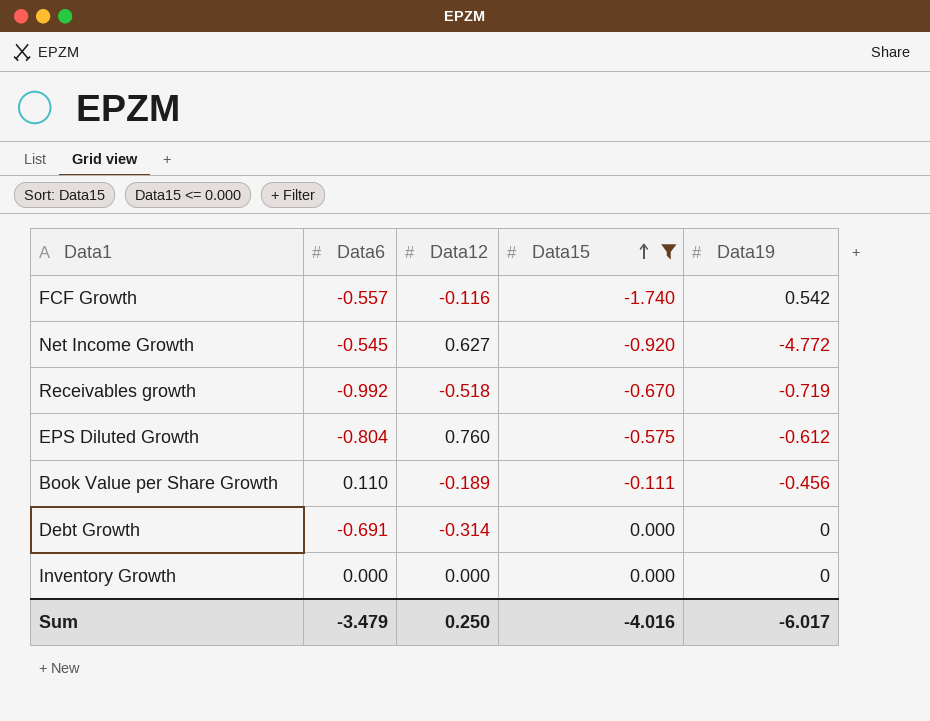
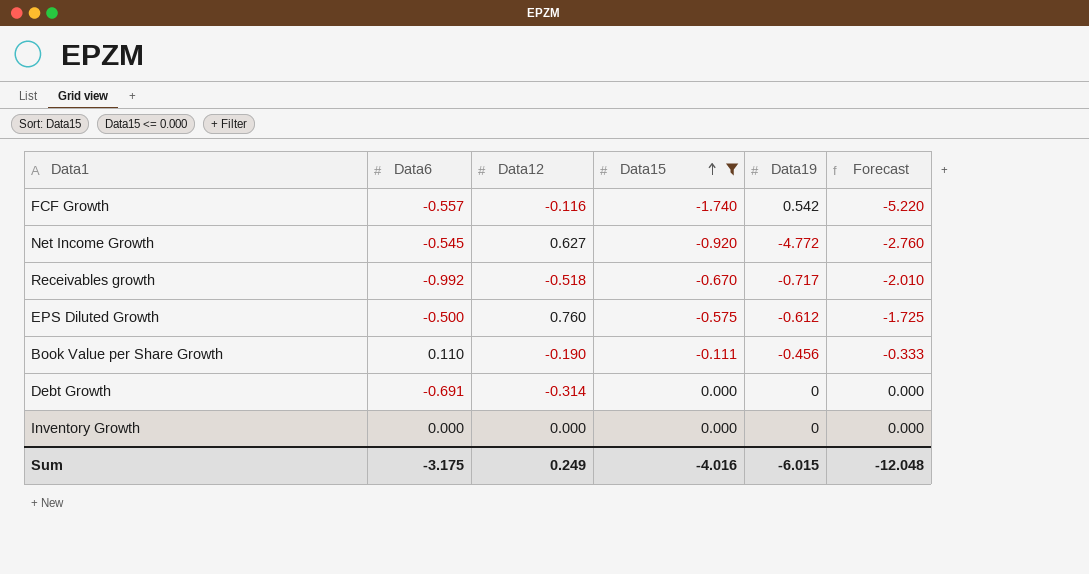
column Forecast | formula: none -> [Data15] * 3
Receivables growth | Data19: -0.719 -> -0.717
EPS Diluted Growth | Data6: -0.804 -> -0.500
Book Value per Share Growth | Data12: -0.189 -> -0.190
Sum | Data6: -3.479 -> -3.175
Sum | Data12: 0.250 -> 0.249
Sum | Data19: -6.017 -> -6.015

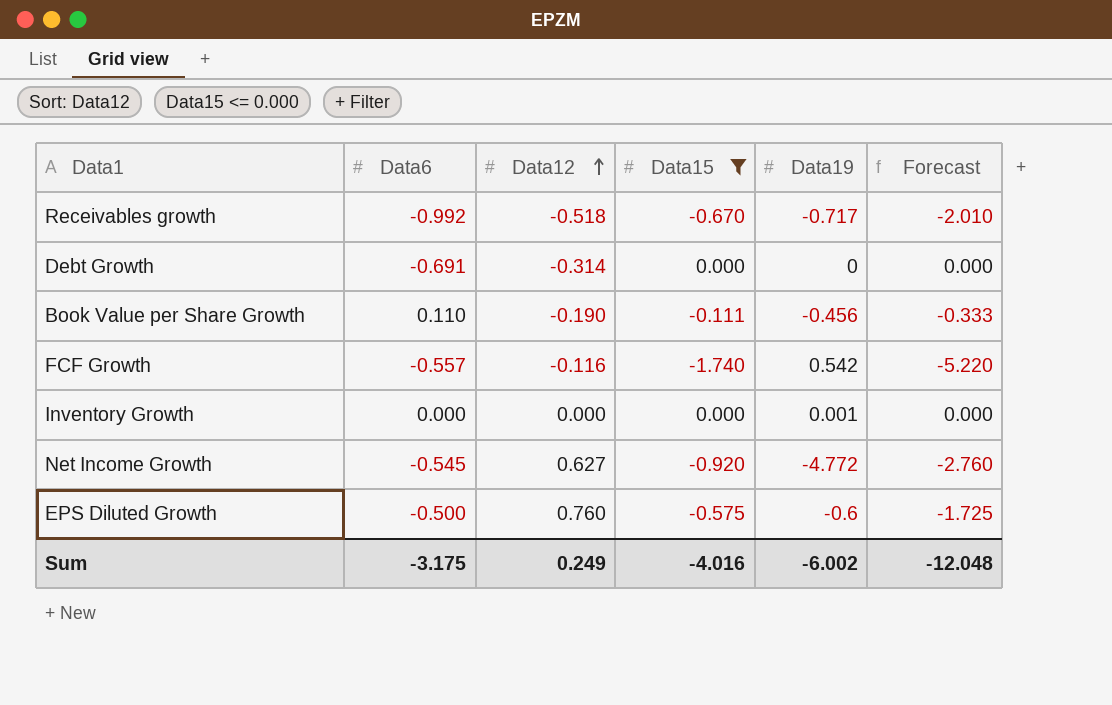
row order: Data15 ascending -> Data12 ascending
Inventory Growth | Data19: 0 -> 0.001
EPS Diluted Growth | Data19: -0.612 -> -0.6
Sum | Data19: -6.015 -> -6.002

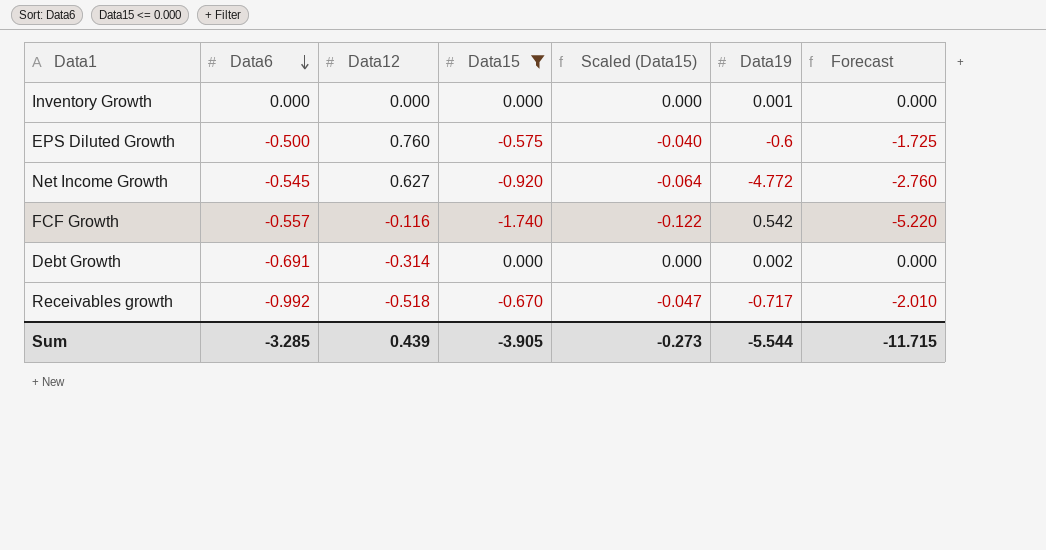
row order: Data12 ascending -> Data6 descending
column Scaled (Data15) | formula: none -> [Data15] * 0.07
row Book Value per Share Growth: 0.110 | -0.190 | -0.111 | -0.456 | -0.333 -> none
Debt Growth | Data19: 0 -> 0.002
Sum | Data6: -3.175 -> -3.285
Sum | Data12: 0.249 -> 0.439
Sum | Data15: -4.016 -> -3.905
Sum | Data19: -6.002 -> -5.544
Sum | Forecast: -12.048 -> -11.715

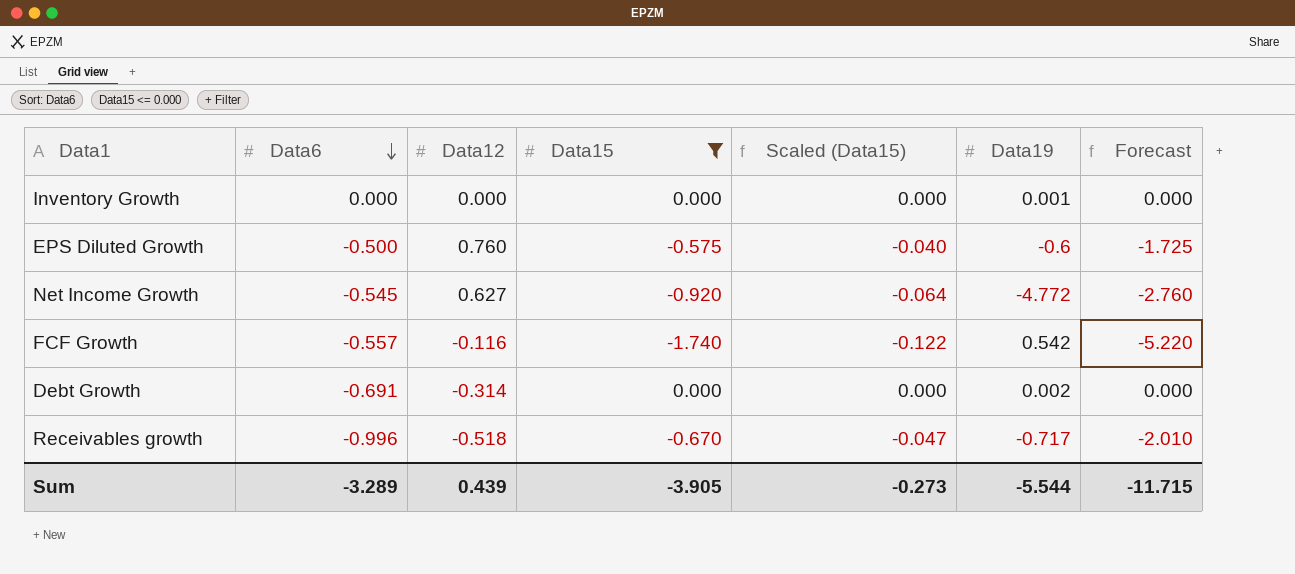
Receivables growth | Data6: -0.992 -> -0.996
Sum | Data6: -3.285 -> -3.289

